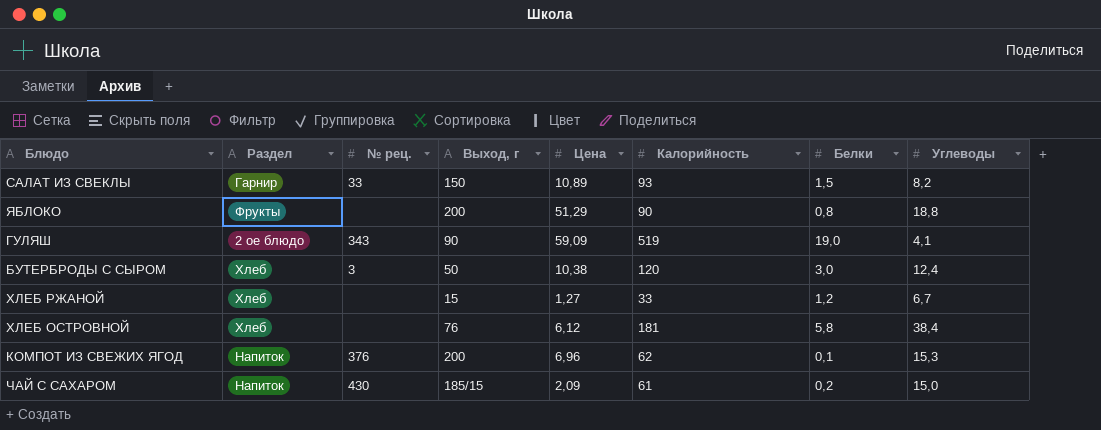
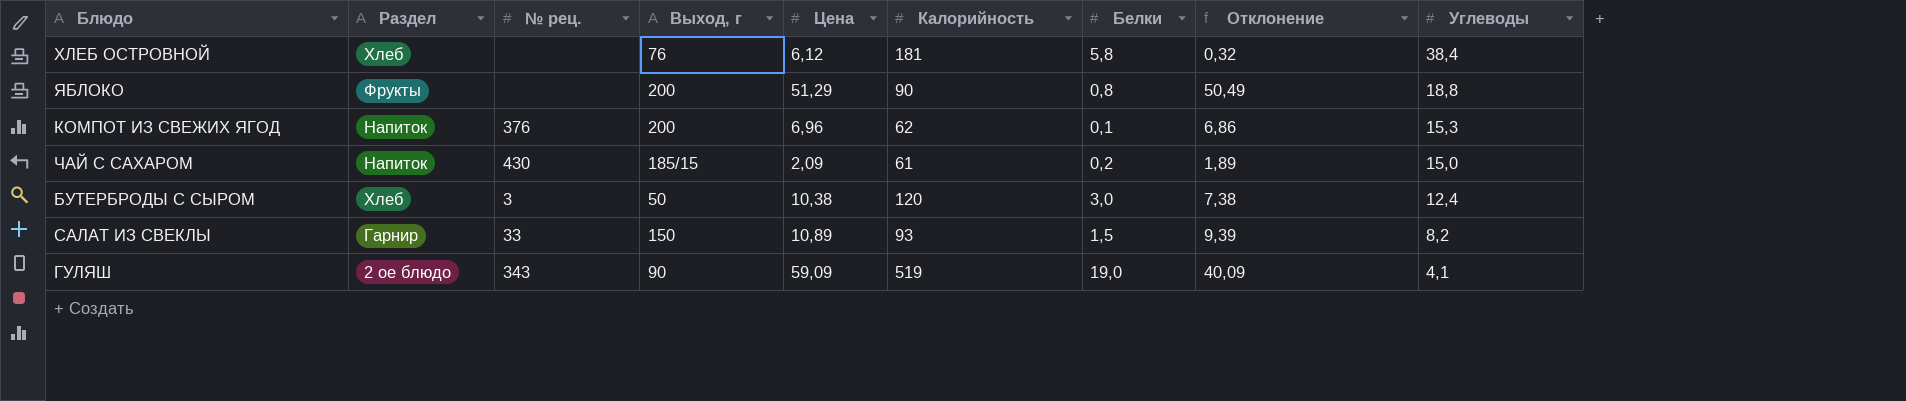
row order: none -> Углеводы descending
column Отклонение | formula: none -> [Цена] - [Белки]
row ХЛЕБ РЖАНОЙ: Хлеб | none | 15 | 1,27 | 33 | 1,2 | 6,7 -> none

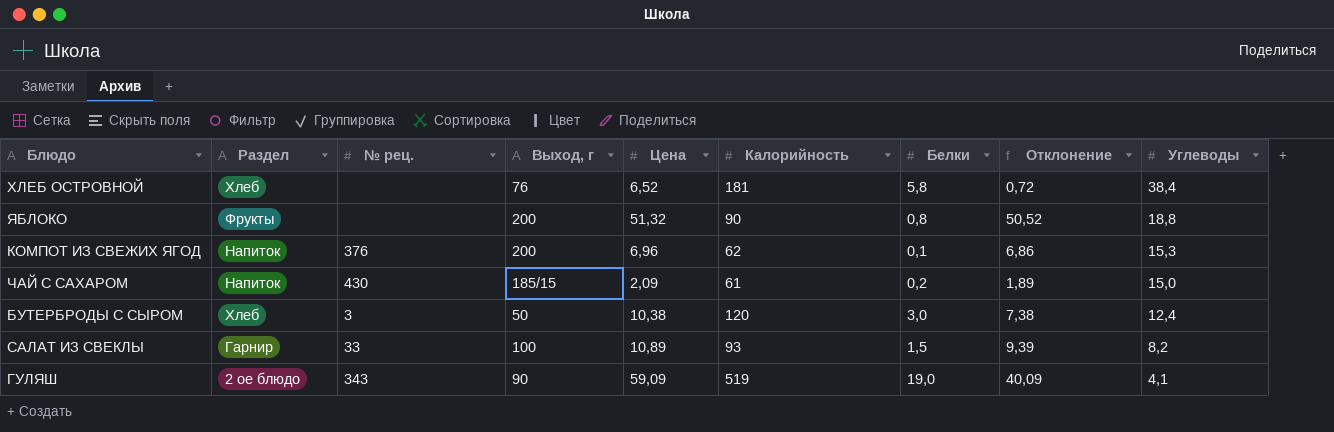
ХЛЕБ ОСТРОВНОЙ | Цена: 6,12 -> 6,52
ХЛЕБ ОСТРОВНОЙ | Отклонение: 0,32 -> 0,72
ЯБЛОКО | Цена: 51,29 -> 51,32
ЯБЛОКО | Отклонение: 50,49 -> 50,52
САЛАТ ИЗ СВЕКЛЫ | Выход, г: 150 -> 100

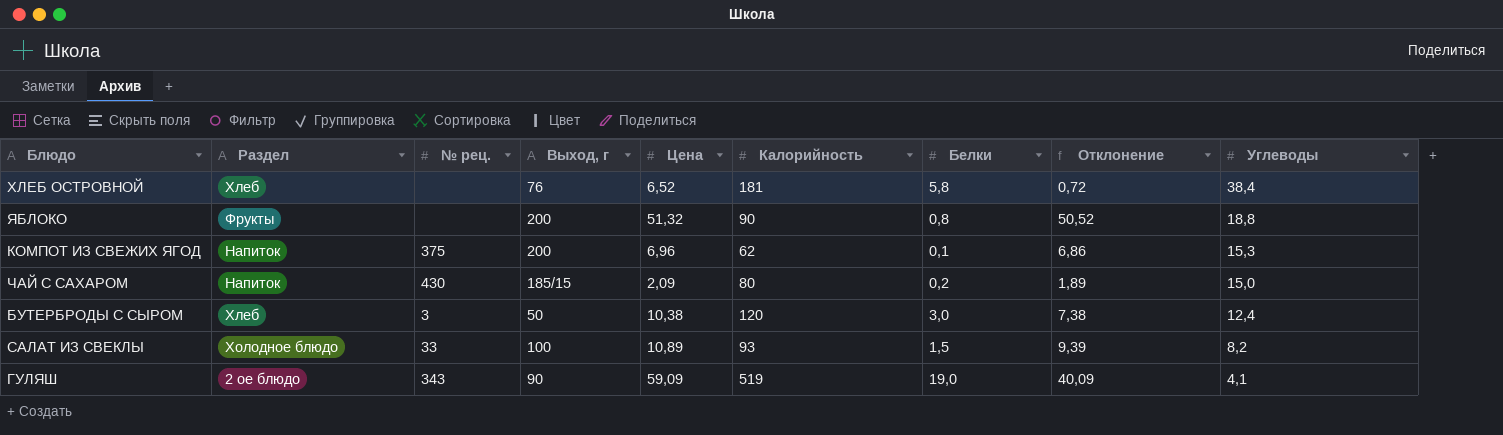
КОМПОТ ИЗ СВЕЖИХ ЯГОД | № рец.: 376 -> 375
ЧАЙ С САХАРОМ | Калорийность: 61 -> 80
САЛАТ ИЗ СВЕКЛЫ | Раздел: Гарнир -> Холодное блюдо

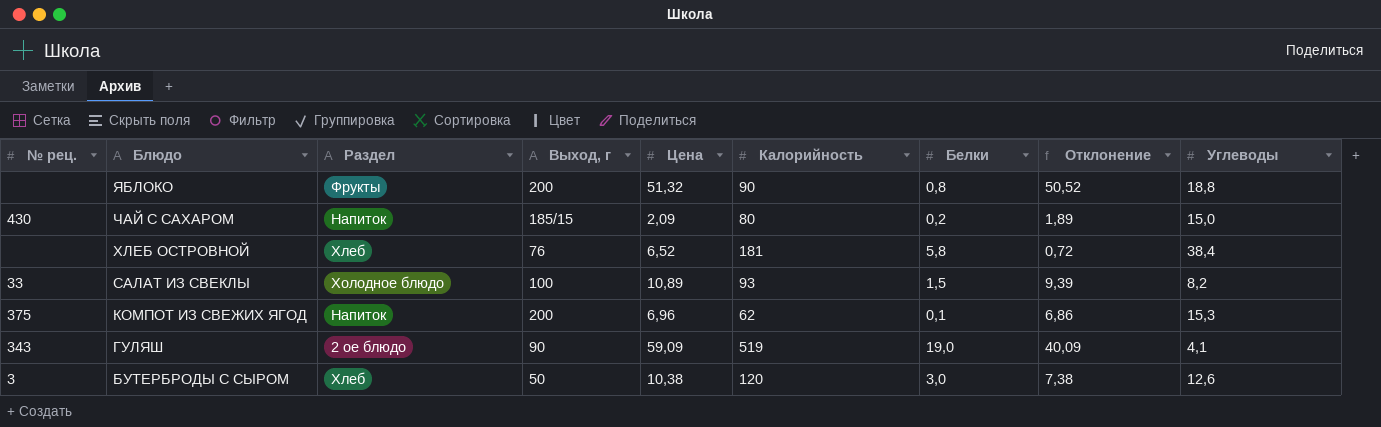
row order: Углеводы descending -> Блюдо descending
column № рец. | position: 3 -> 1
БУТЕРБРОДЫ С СЫРОМ | Углеводы: 12,4 -> 12,6

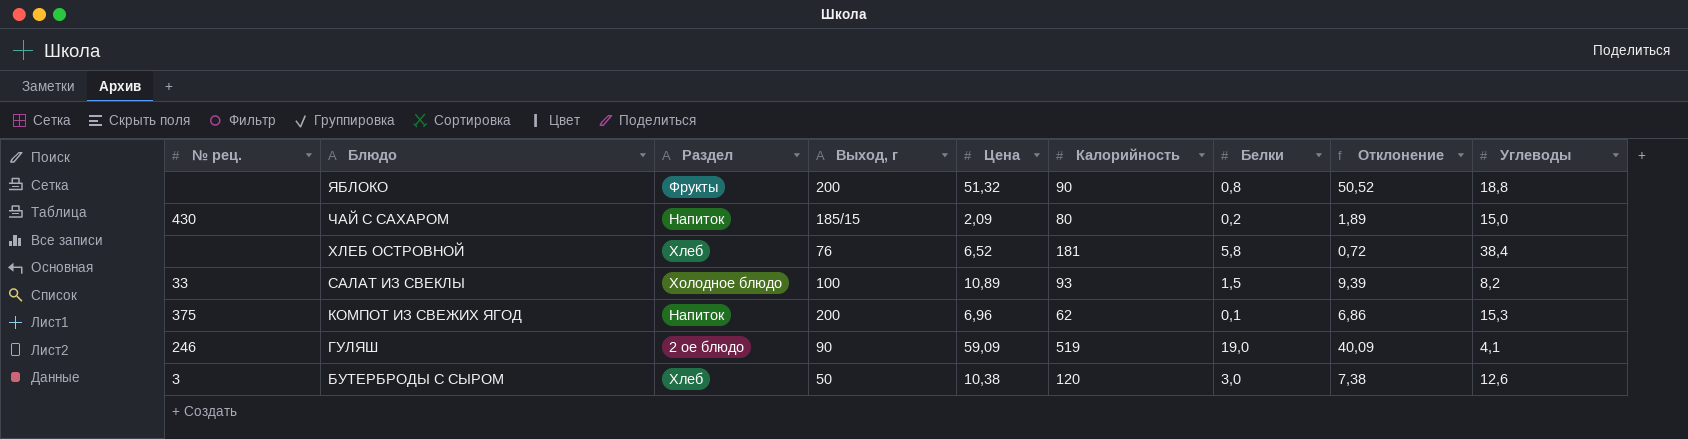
ГУЛЯШ | № рец.: 343 -> 246

